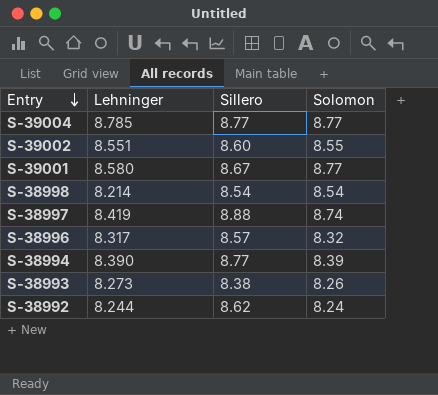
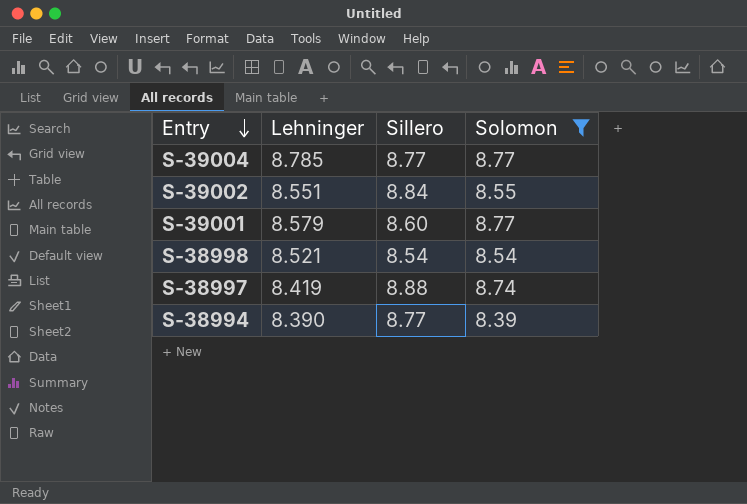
filter: none -> Solomon >= 8.39
S-39002 | Sillero: 8.60 -> 8.84
S-39001 | Lehninger: 8.580 -> 8.579
S-39001 | Sillero: 8.67 -> 8.60
S-38998 | Lehninger: 8.214 -> 8.521

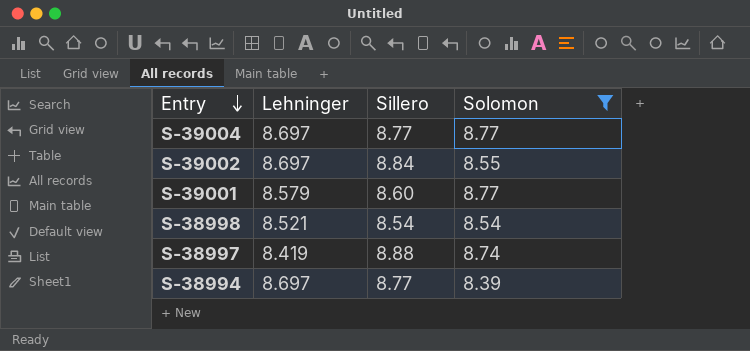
S-39004 | Lehninger: 8.785 -> 8.697
S-39002 | Lehninger: 8.551 -> 8.697
S-38994 | Lehninger: 8.390 -> 8.697

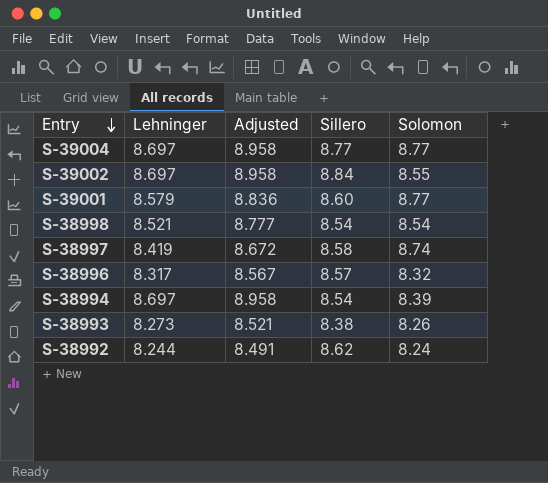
filter: Solomon >= 8.39 -> none
column Adjusted | formula: none -> [Lehninger] * 1.03
S-38997 | Sillero: 8.88 -> 8.58
S-38994 | Sillero: 8.77 -> 8.54

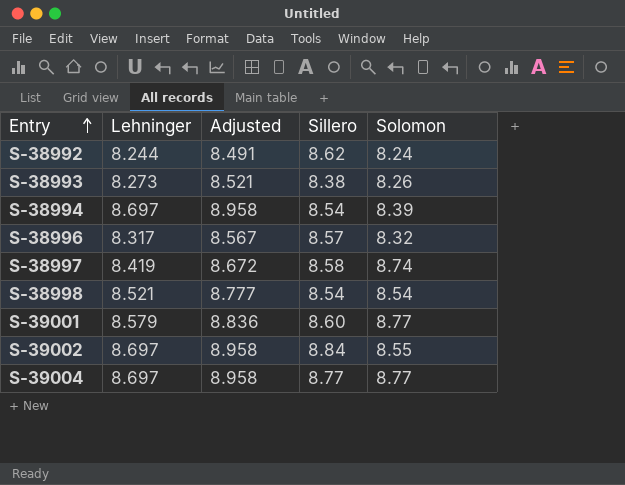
row order: Entry descending -> Entry ascending

